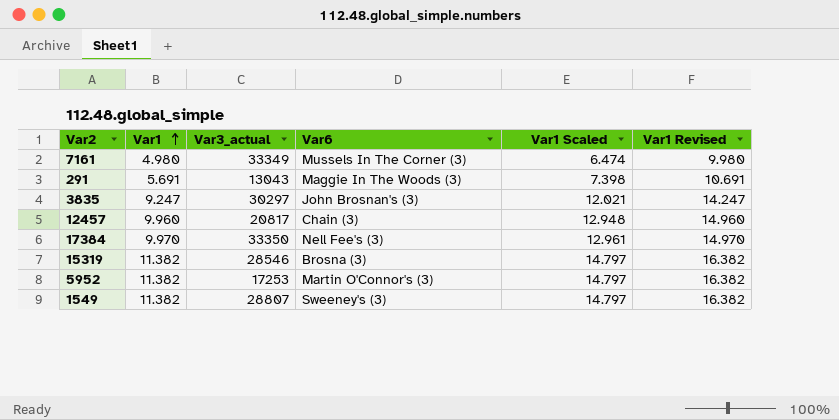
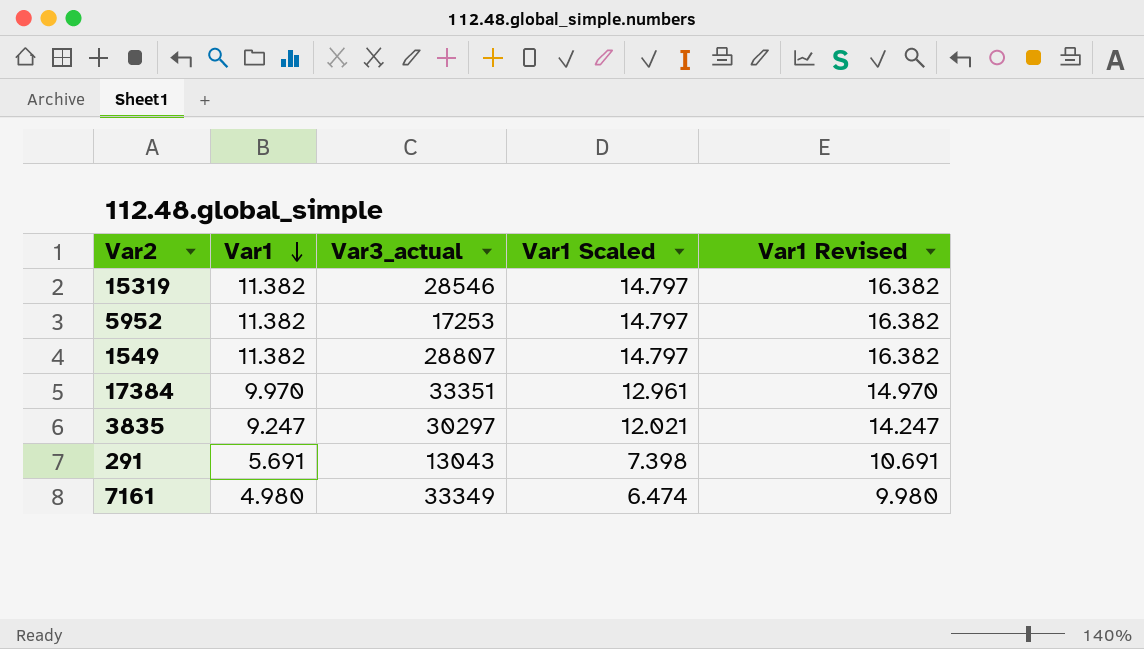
row order: Var1 ascending -> Var1 descending
column Var6 | position: 4 -> none
row 12457: 9.960 | 20817 | Chain (3) | 12.948 | 14.960 -> none
17384 | Var3_actual: 33350 -> 33351

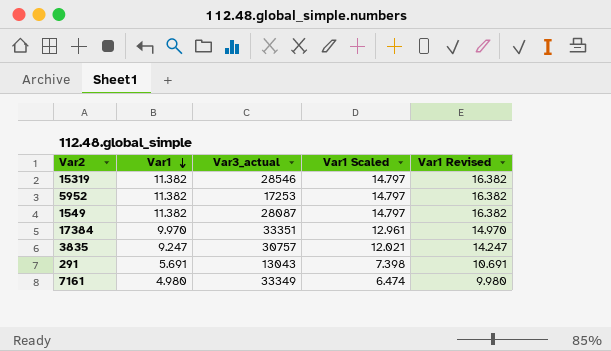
1549 | Var3_actual: 28807 -> 28087
3835 | Var3_actual: 30297 -> 30757

